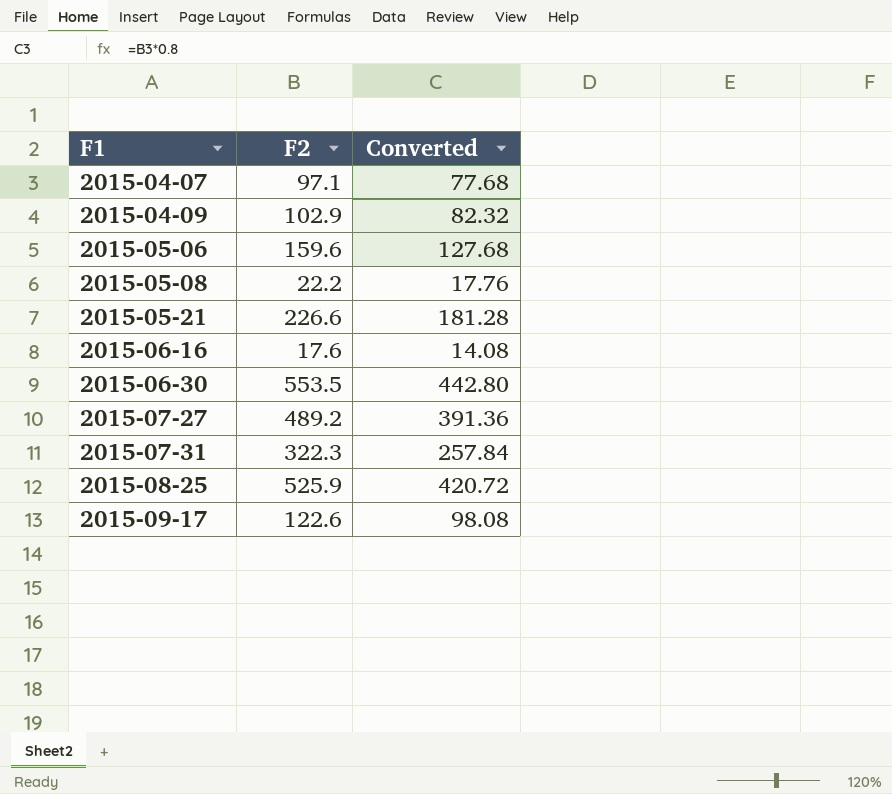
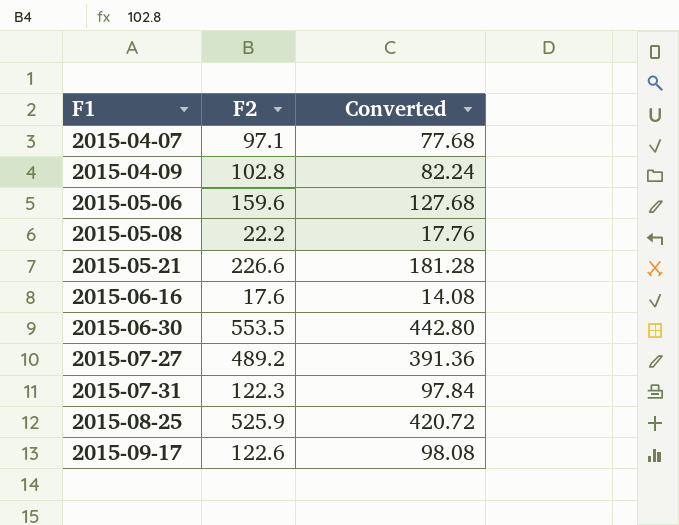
2015-04-09 | F2: 102.9 -> 102.8
2015-04-09 | Converted: 82.32 -> 82.24
2015-07-31 | F2: 322.3 -> 122.3
2015-07-31 | Converted: 257.84 -> 97.84

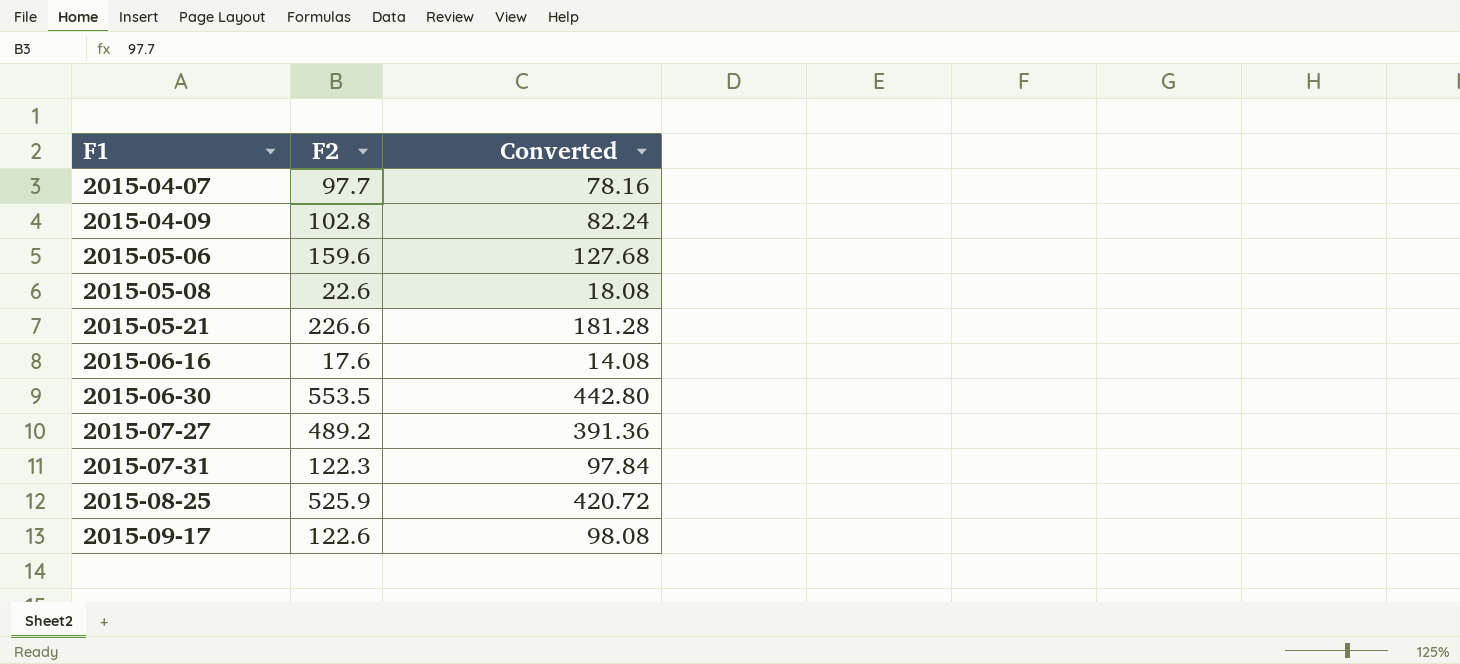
2015-04-07 | F2: 97.1 -> 97.7
2015-04-07 | Converted: 77.68 -> 78.16
2015-05-08 | F2: 22.2 -> 22.6
2015-05-08 | Converted: 17.76 -> 18.08

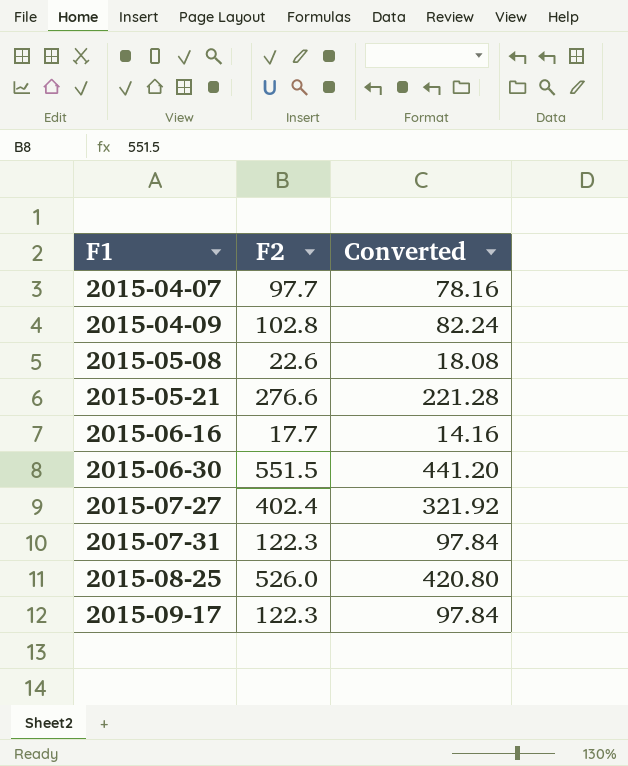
row 2015-05-06: 159.6 | 127.68 -> none
2015-05-21 | F2: 226.6 -> 276.6
2015-05-21 | Converted: 181.28 -> 221.28
2015-06-16 | F2: 17.6 -> 17.7
2015-06-16 | Converted: 14.08 -> 14.16
2015-06-30 | F2: 553.5 -> 551.5
2015-06-30 | Converted: 442.80 -> 441.20
2015-07-27 | F2: 489.2 -> 402.4
2015-07-27 | Converted: 391.36 -> 321.92
2015-08-25 | F2: 525.9 -> 526.0
2015-08-25 | Converted: 420.72 -> 420.80
2015-09-17 | F2: 122.6 -> 122.3
2015-09-17 | Converted: 98.08 -> 97.84

